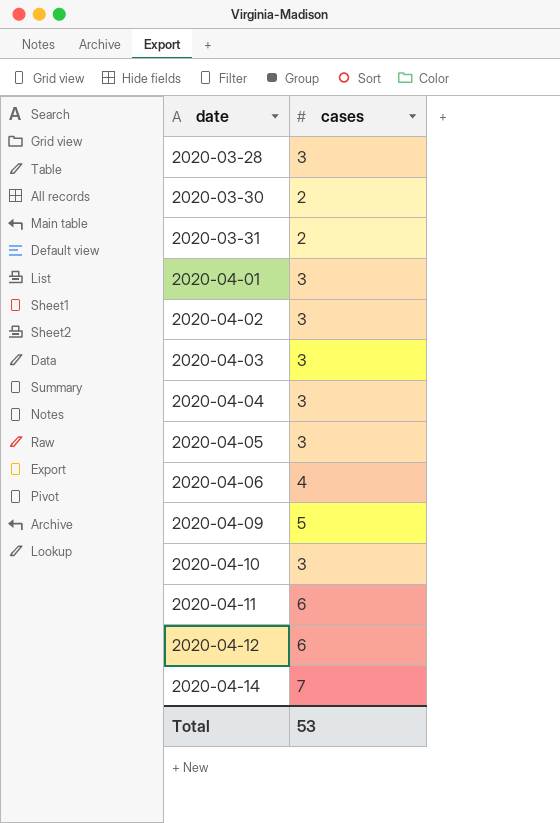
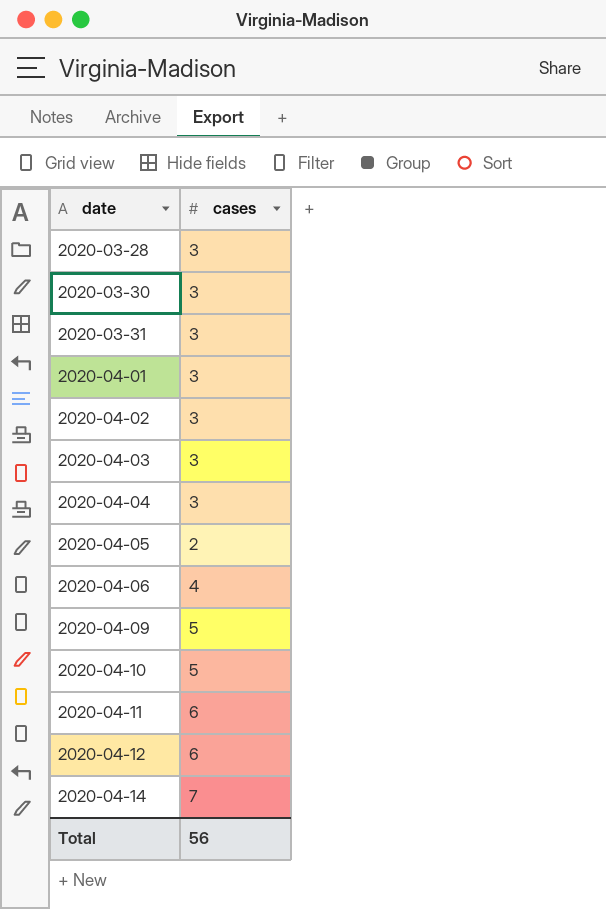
2020-03-30 | cases: 2 -> 3
2020-03-31 | cases: 2 -> 3
2020-04-05 | cases: 3 -> 2
2020-04-10 | cases: 3 -> 5
Total | cases: 53 -> 56

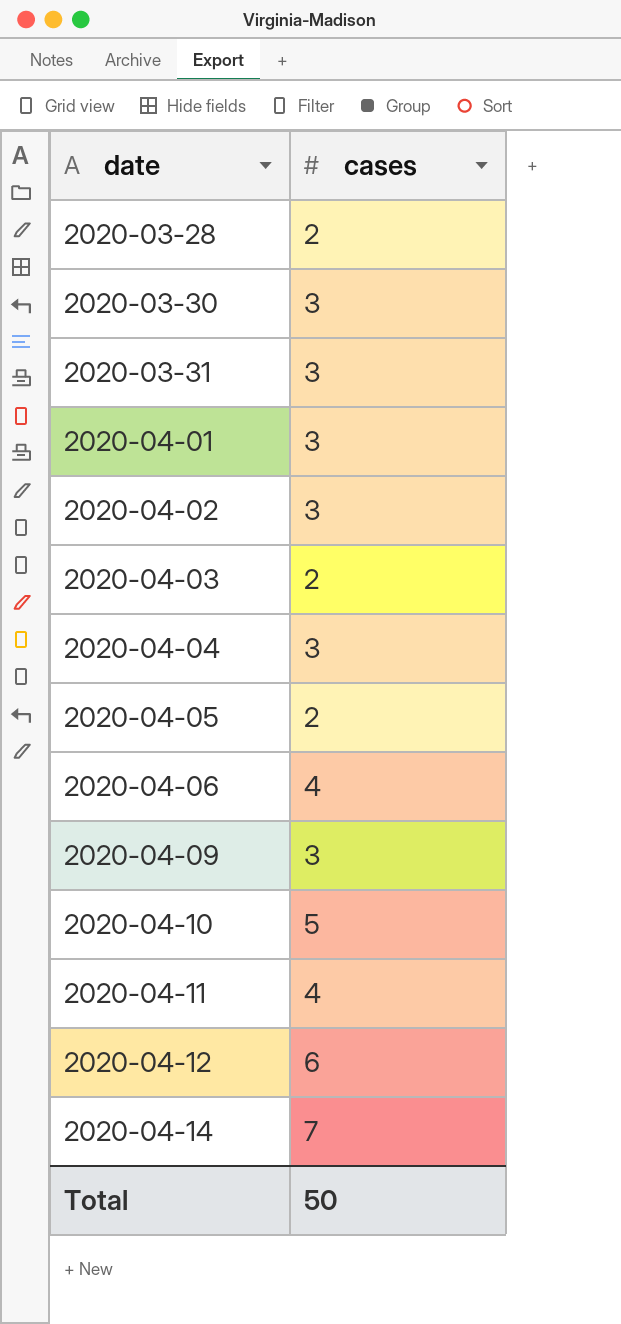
2020-03-28 | cases: 3 -> 2
2020-04-03 | cases: 3 -> 2
2020-04-09 | cases: 5 -> 3
2020-04-11 | cases: 6 -> 4
Total | cases: 56 -> 50

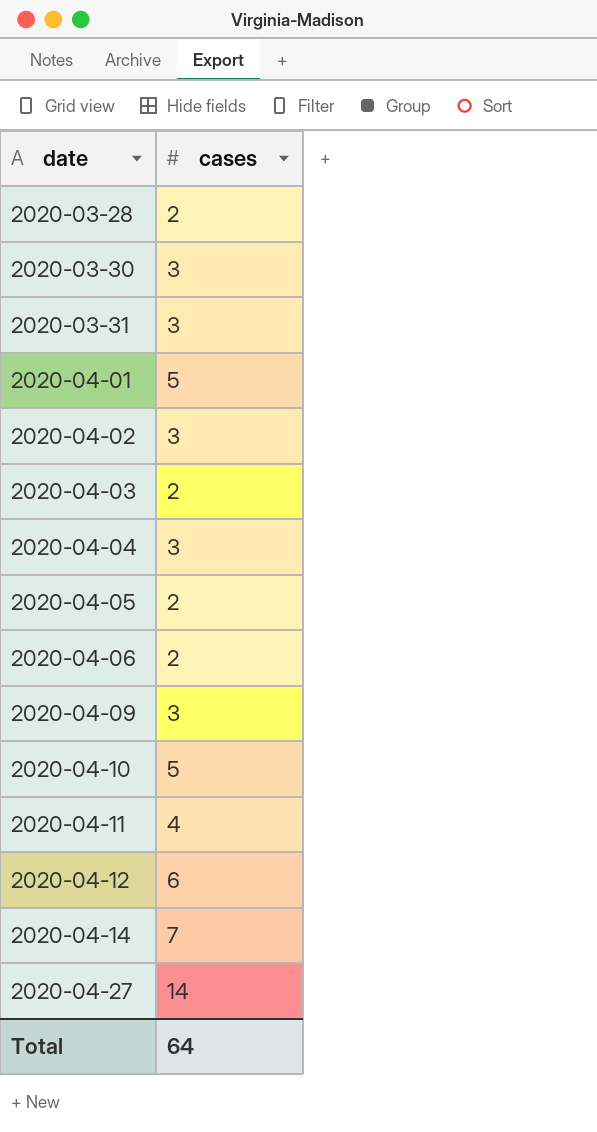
2020-04-01 | cases: 3 -> 5
2020-04-06 | cases: 4 -> 2
row 2020-04-27: none -> 14
Total | cases: 50 -> 64

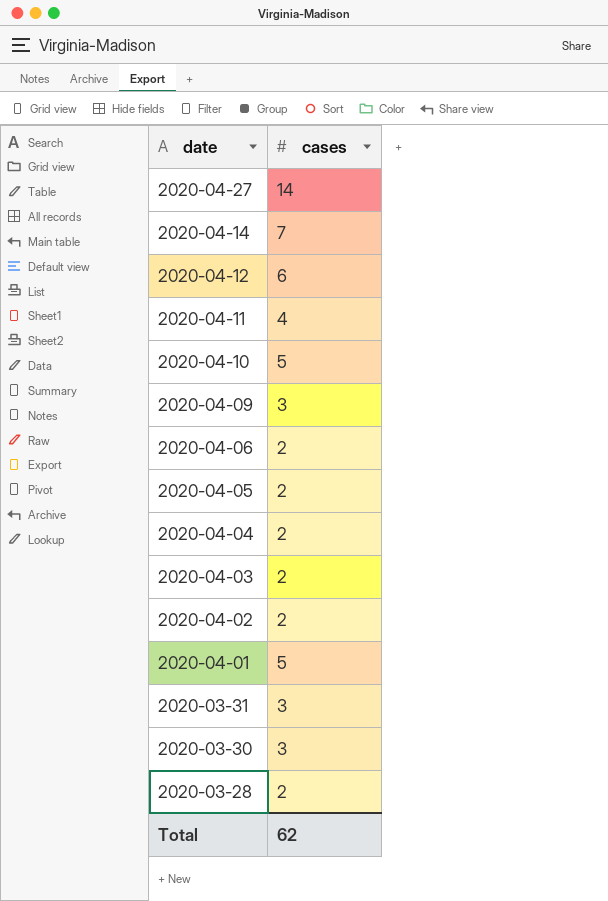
row order: date ascending -> date descending
2020-04-04 | cases: 3 -> 2
2020-04-02 | cases: 3 -> 2
Total | cases: 64 -> 62

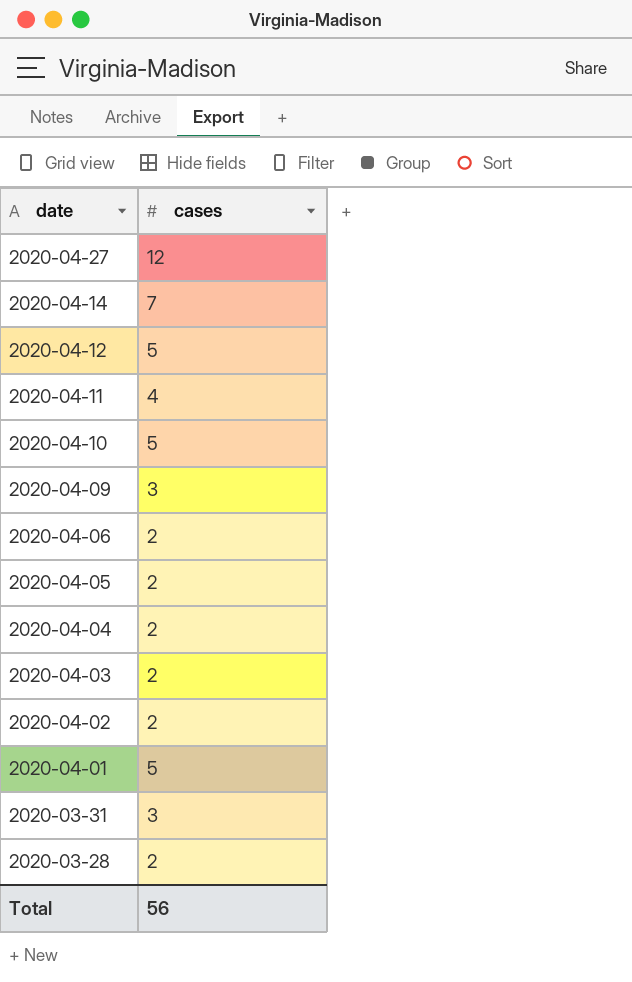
row 2020-03-30: 3 -> none
2020-04-27 | cases: 14 -> 12
2020-04-12 | cases: 6 -> 5
Total | cases: 62 -> 56

